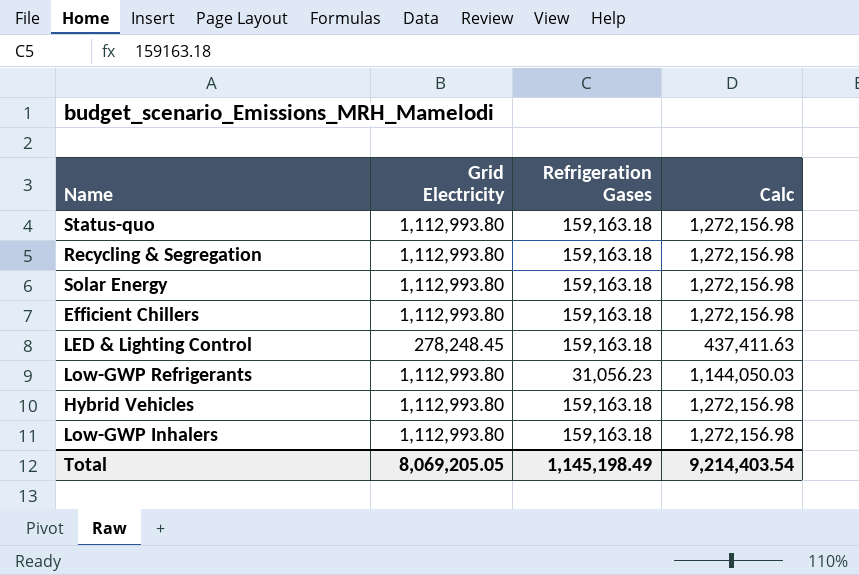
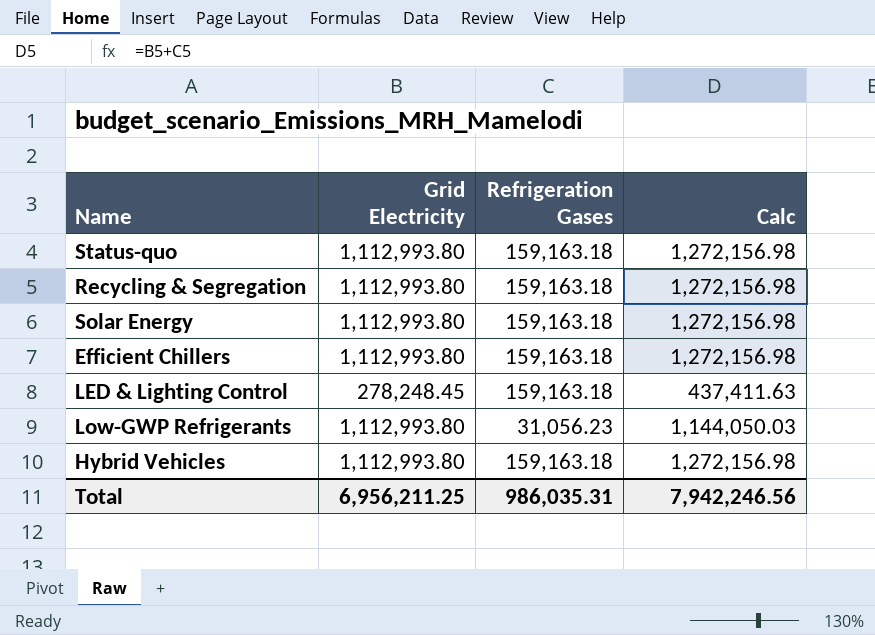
row Low-GWP Inhalers: 1,112,993.80 | 159,163.18 | 1,272,156.98 -> none
Total | Grid Electricity: 8,069,205.05 -> 6,956,211.25
Total | Refrigeration Gases: 1,145,198.49 -> 986,035.31
Total | Calc: 9,214,403.54 -> 7,942,246.56

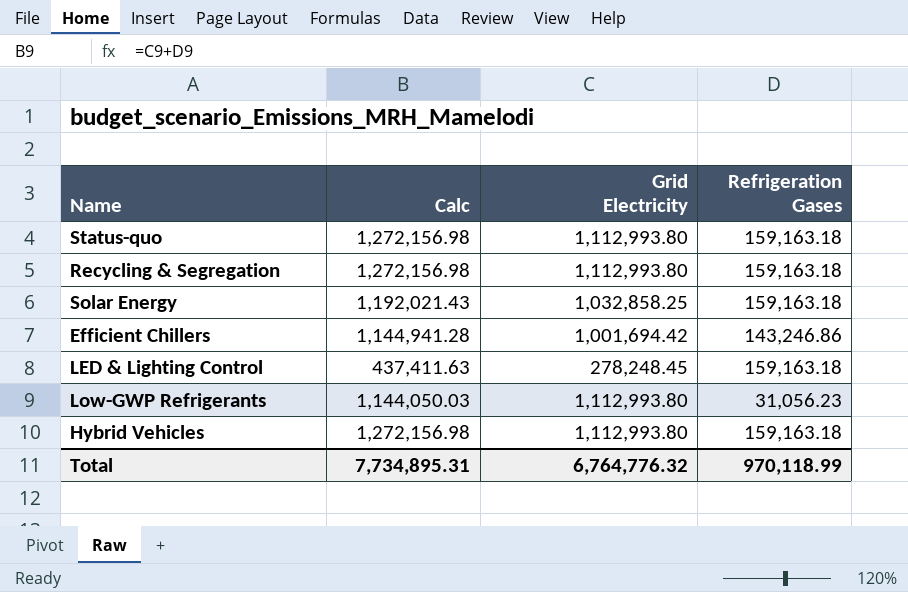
column Calc | position: 4 -> 2
Solar Energy | Calc: 1,272,156.98 -> 1,192,021.43
Solar Energy | Grid Electricity: 1,112,993.80 -> 1,032,858.25
Efficient Chillers | Calc: 1,272,156.98 -> 1,144,941.28
Efficient Chillers | Grid Electricity: 1,112,993.80 -> 1,001,694.42
Efficient Chillers | Refrigeration Gases: 159,163.18 -> 143,246.86
Total | Calc: 7,942,246.56 -> 7,734,895.31
Total | Grid Electricity: 6,956,211.25 -> 6,764,776.32
Total | Refrigeration Gases: 986,035.31 -> 970,118.99

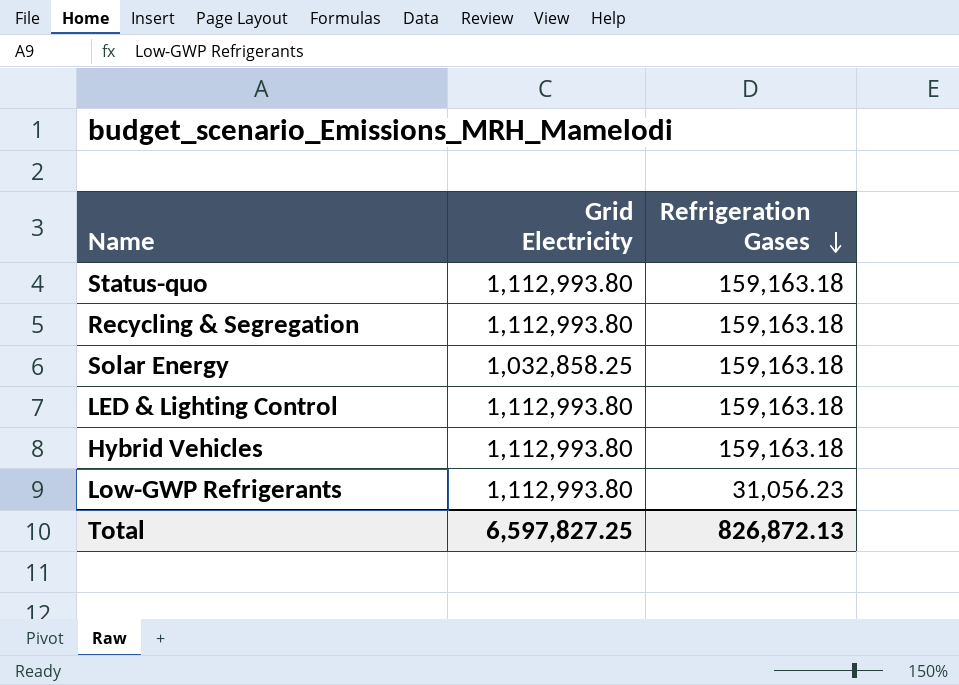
row order: none -> Refrigeration Gases descending
column Calc | formula: [Grid Electricity] + [Refrigeration Gases] -> none
row Efficient Chillers: 1,144,941.28 | 1,001,694.42 | 143,246.86 -> none
LED & Lighting Control | Grid Electricity: 278,248.45 -> 1,112,993.80
Total | Grid Electricity: 6,764,776.32 -> 6,597,827.25
Total | Refrigeration Gases: 970,118.99 -> 826,872.13

